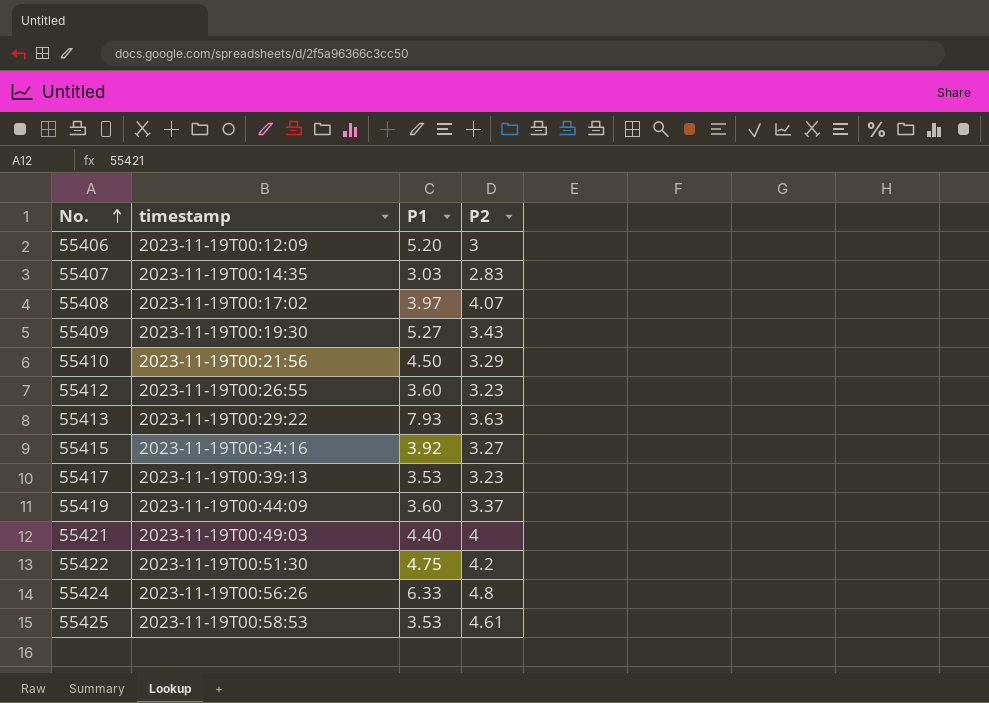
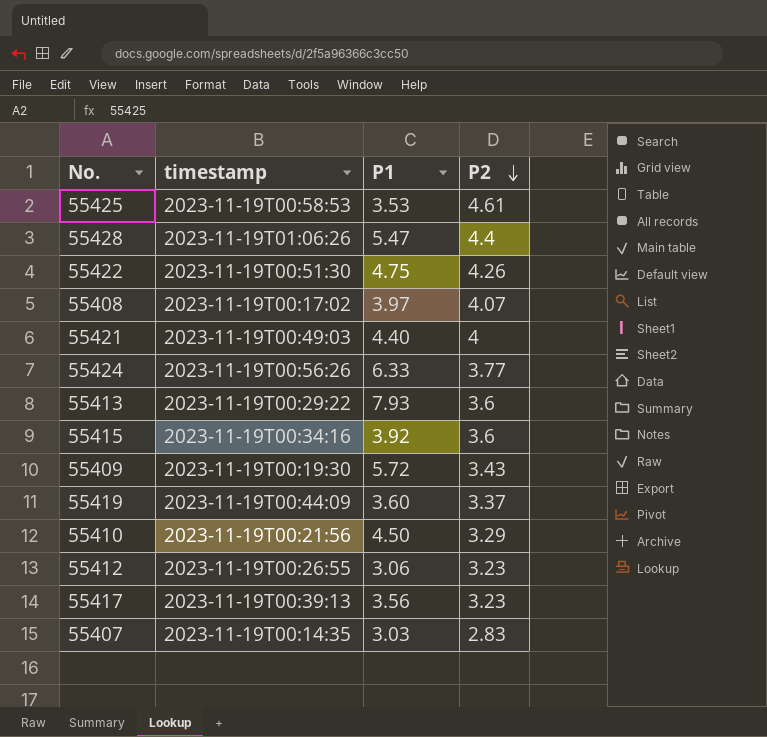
row order: No. ascending -> P2 descending
row 55406: 2023-11-19T00:12:09 | 5.20 | 3 -> none
row 55428: none -> 2023-11-19T01:06:26 | 5.47 | 4.4
55422 | P2: 4.2 -> 4.26
55424 | P2: 4.8 -> 3.77
55413 | P2: 3.63 -> 3.6
55415 | P2: 3.27 -> 3.6
55409 | P1: 5.27 -> 5.72
55412 | P1: 3.60 -> 3.06
55417 | P1: 3.53 -> 3.56

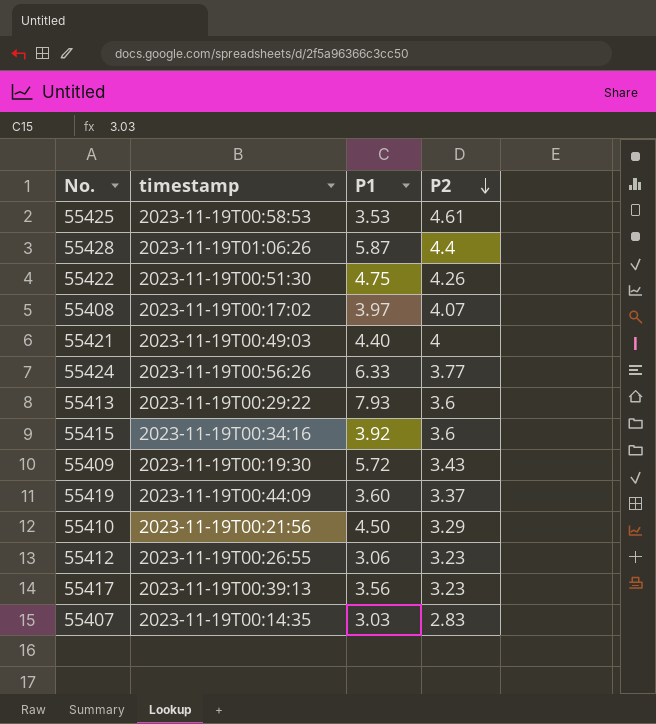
55428 | P1: 5.47 -> 5.87

